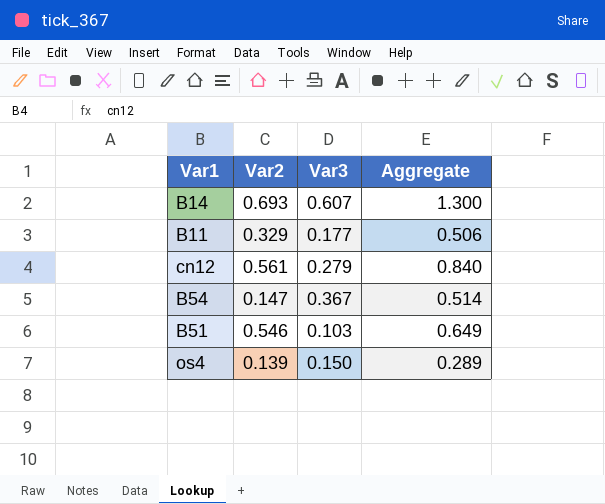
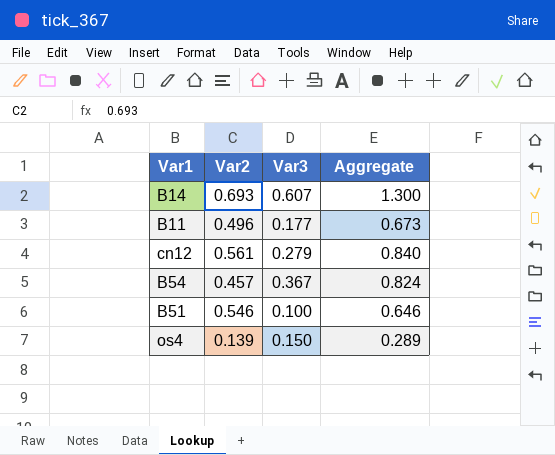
B11 | Var2: 0.329 -> 0.496
B11 | Aggregate: 0.506 -> 0.673
B54 | Var2: 0.147 -> 0.457
B54 | Aggregate: 0.514 -> 0.824
B51 | Var3: 0.103 -> 0.100
B51 | Aggregate: 0.649 -> 0.646

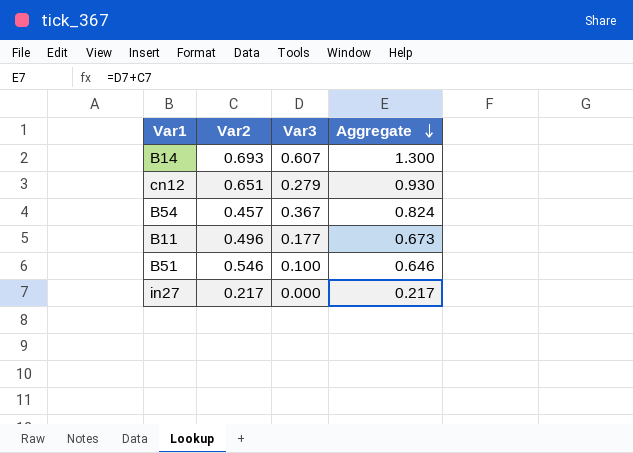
row order: none -> Aggregate descending
row os4: 0.139 | 0.150 | 0.289 -> none
cn12 | Var2: 0.561 -> 0.651
cn12 | Aggregate: 0.840 -> 0.930
row in27: none -> 0.217 | 0.000 | 0.217

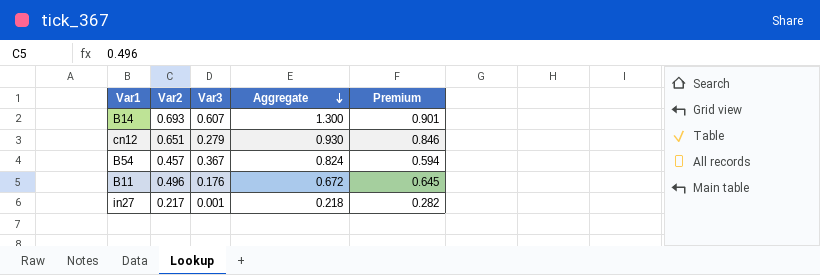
column Premium | formula: none -> [Var2] * 1.3
row B51: 0.546 | 0.100 | 0.646 -> none
B11 | Var3: 0.177 -> 0.176
B11 | Aggregate: 0.673 -> 0.672
in27 | Var3: 0.000 -> 0.001
in27 | Aggregate: 0.217 -> 0.218

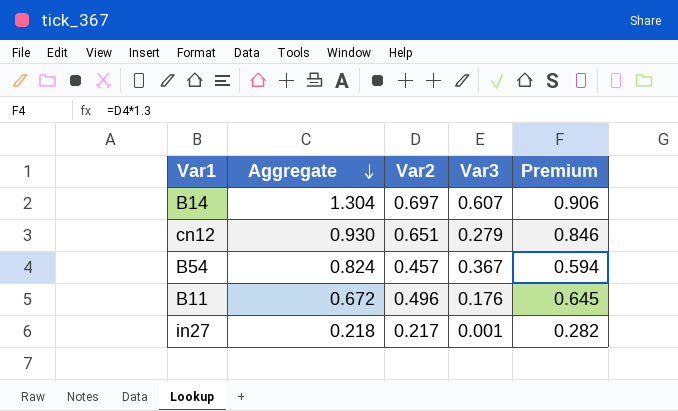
column Aggregate | position: 4 -> 2
B14 | Aggregate: 1.300 -> 1.304
B14 | Var2: 0.693 -> 0.697
B14 | Premium: 0.901 -> 0.906

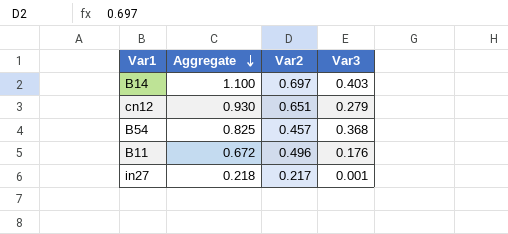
column Premium | formula: [Var2] * 1.3 -> none
B14 | Aggregate: 1.304 -> 1.100
B14 | Var3: 0.607 -> 0.403
B54 | Aggregate: 0.824 -> 0.825
B54 | Var3: 0.367 -> 0.368

